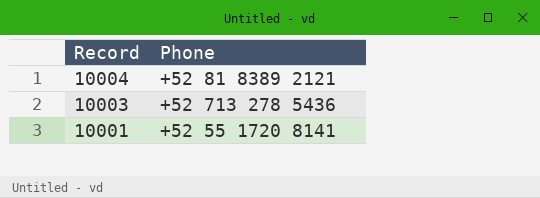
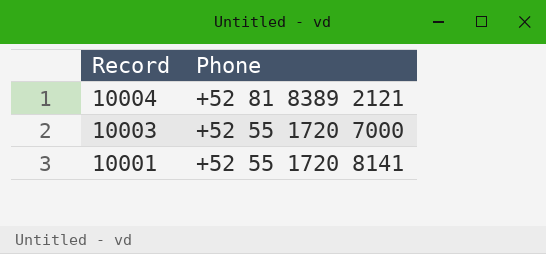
10003 | Phone: +52 713 278 5436 -> +52 55 1720 7000

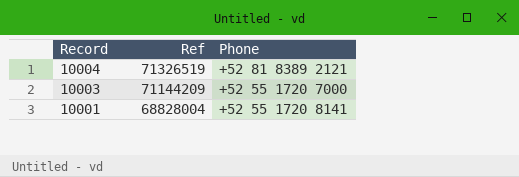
column Ref | position: none -> 2

